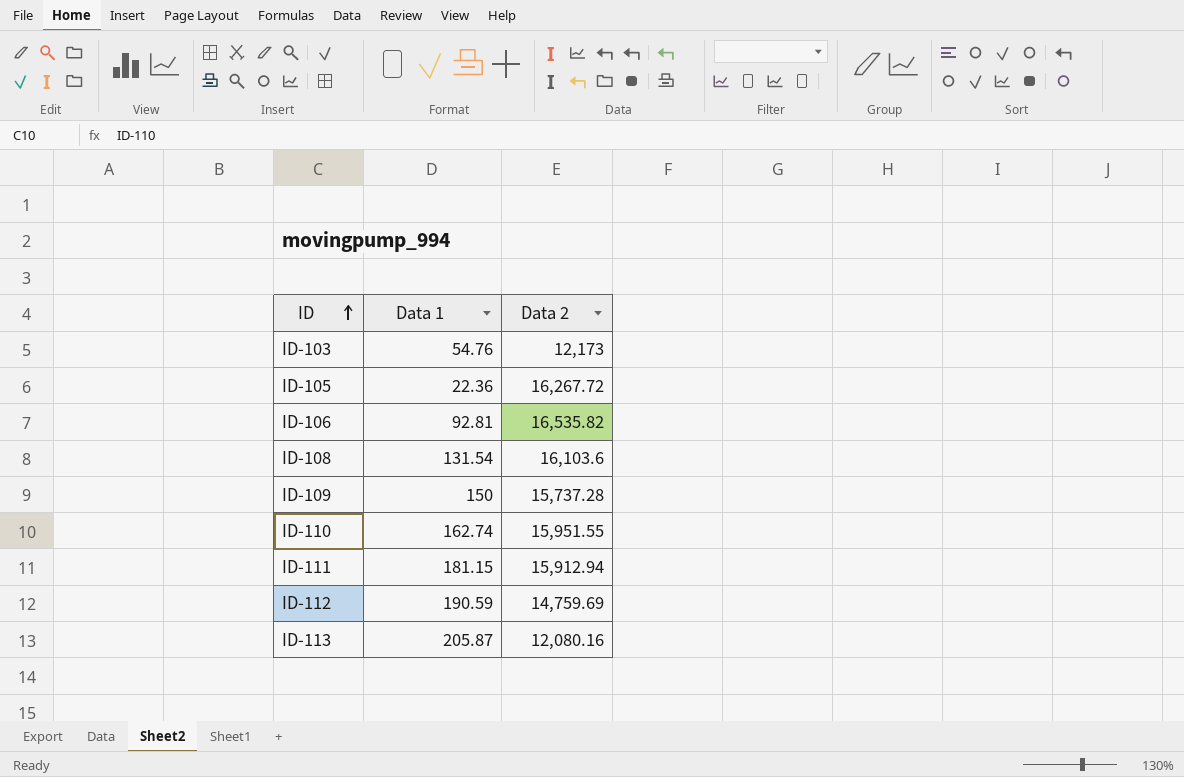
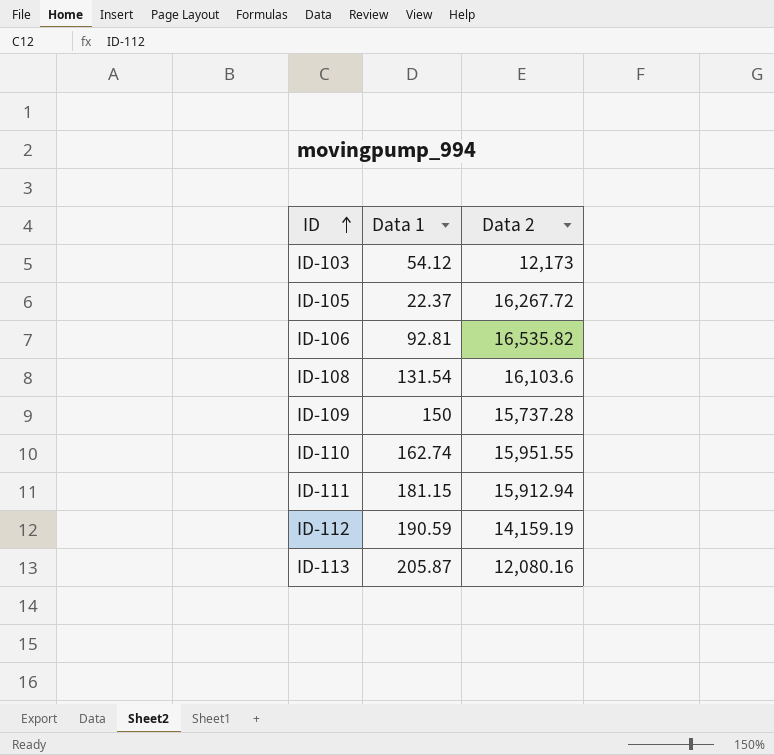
ID-103 | Data 1: 54.76 -> 54.12
ID-105 | Data 1: 22.36 -> 22.37
ID-112 | Data 2: 14,759.69 -> 14,159.19

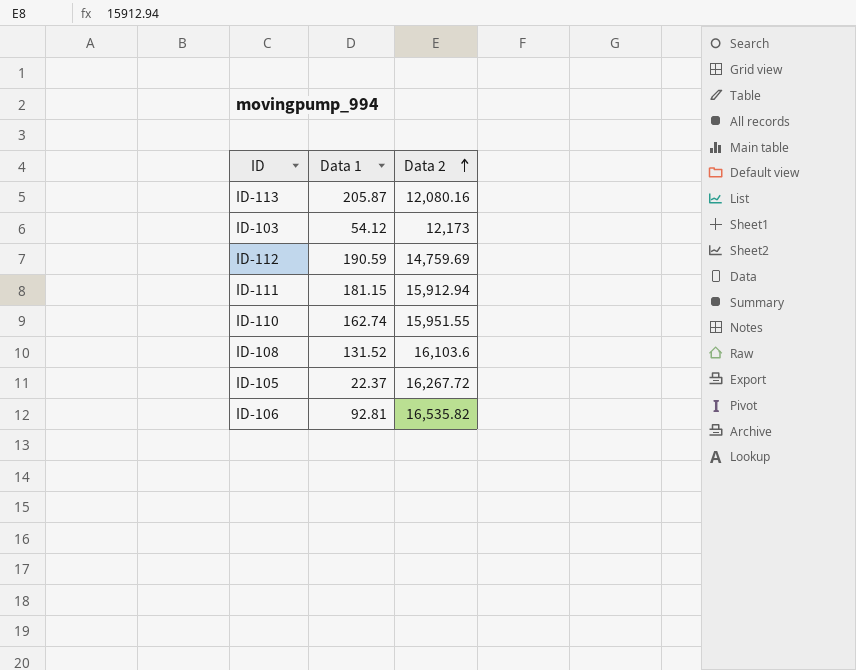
row order: ID ascending -> Data 2 ascending
row ID-109: 150 | 15,737.28 -> none
ID-112 | Data 2: 14,159.19 -> 14,759.69
ID-108 | Data 1: 131.54 -> 131.52

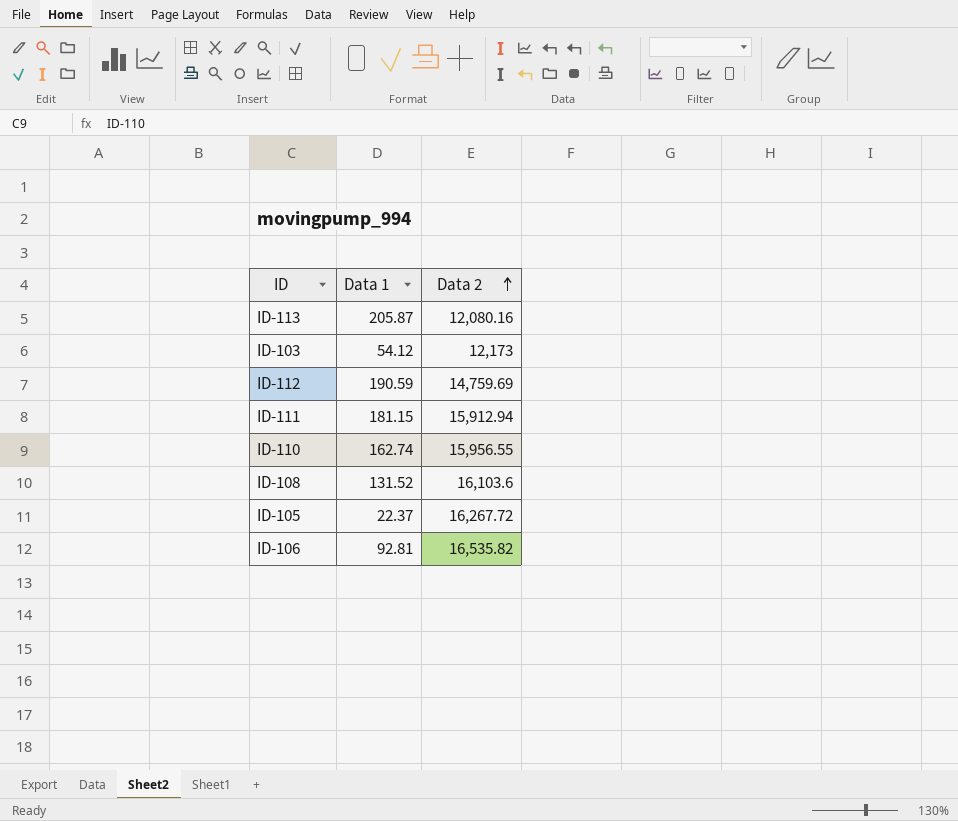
ID-110 | Data 2: 15,951.55 -> 15,956.55

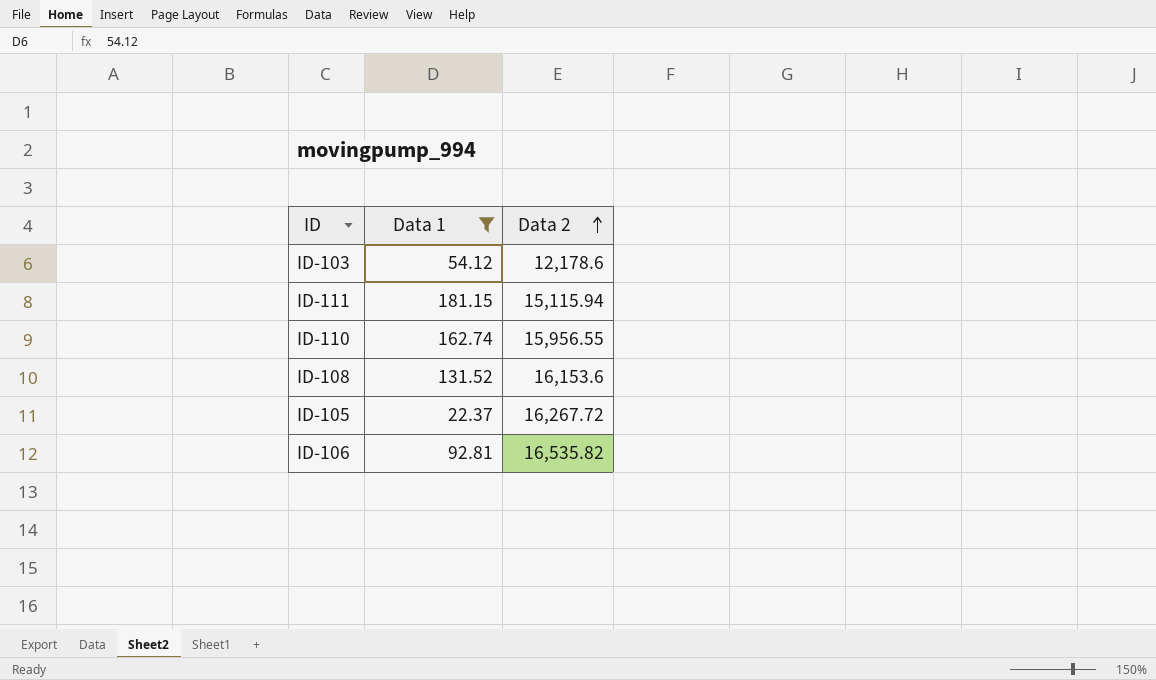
filter: none -> Data 1 <= 181.15
ID-103 | Data 2: 12,173 -> 12,178.6
ID-111 | Data 2: 15,912.94 -> 15,115.94
ID-108 | Data 2: 16,103.6 -> 16,153.6

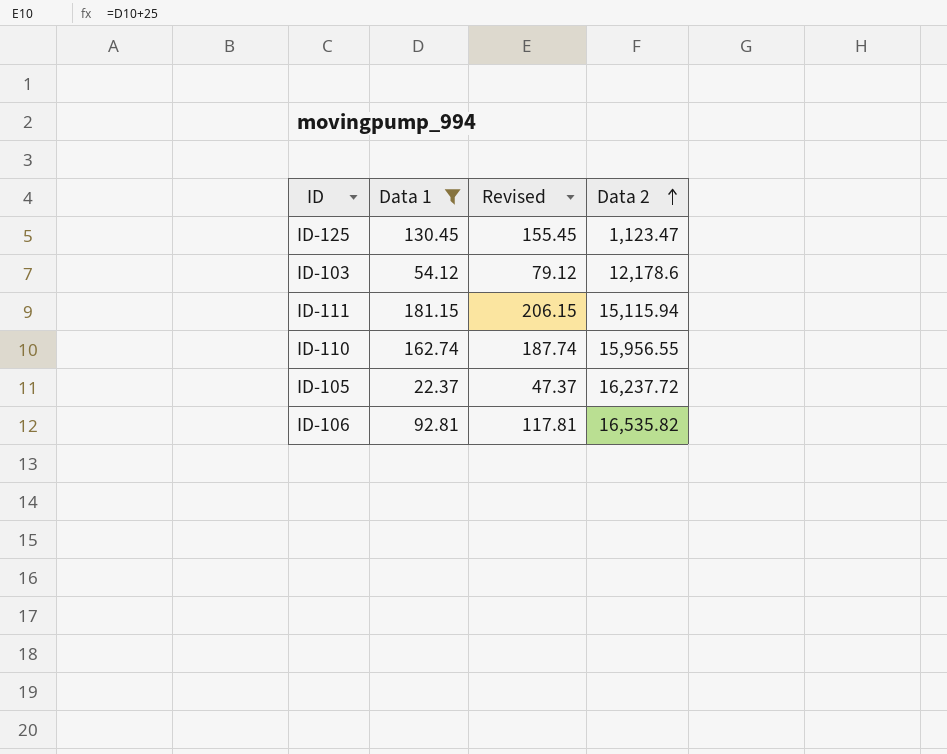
column Revised | formula: none -> [Data 1] + 25
row ID-108: 131.52 | 16,153.6 -> none
row ID-125: none -> 130.45 | 155.45 | 1,123.47
ID-105 | Data 2: 16,267.72 -> 16,237.72

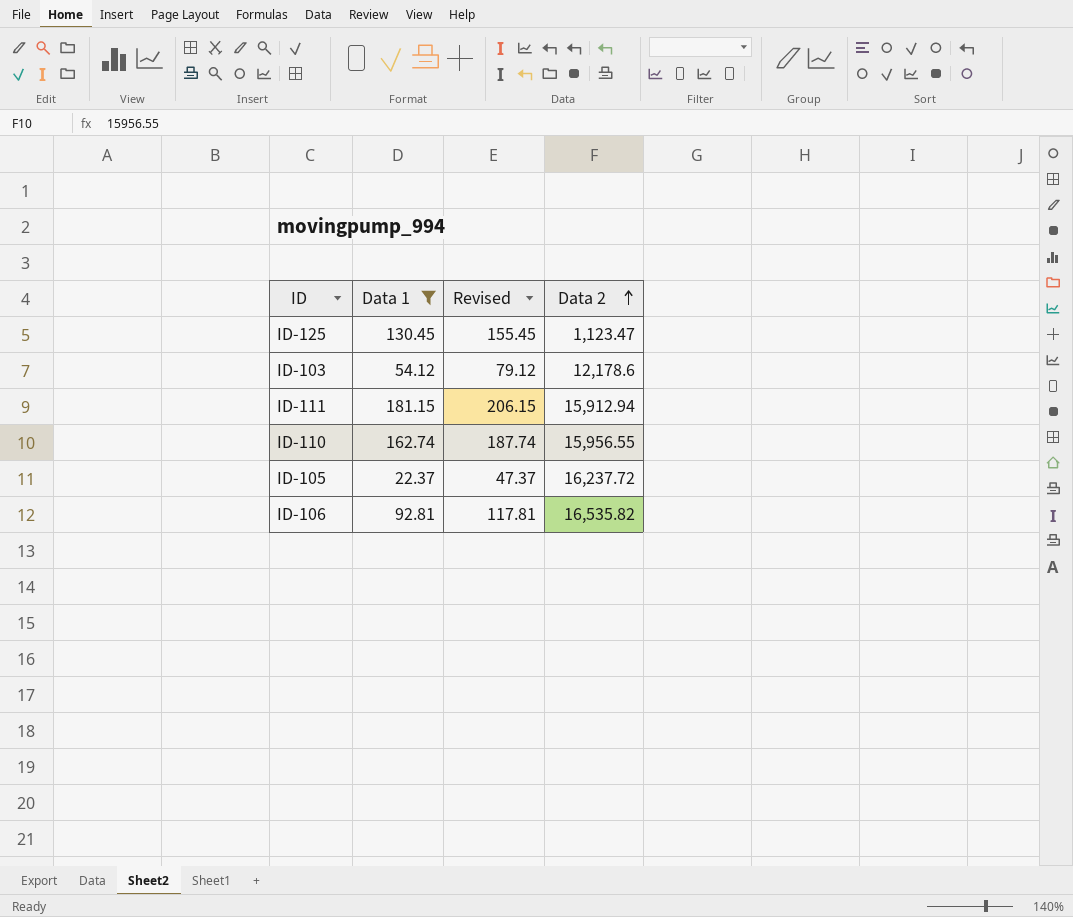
ID-111 | Data 2: 15,115.94 -> 15,912.94

